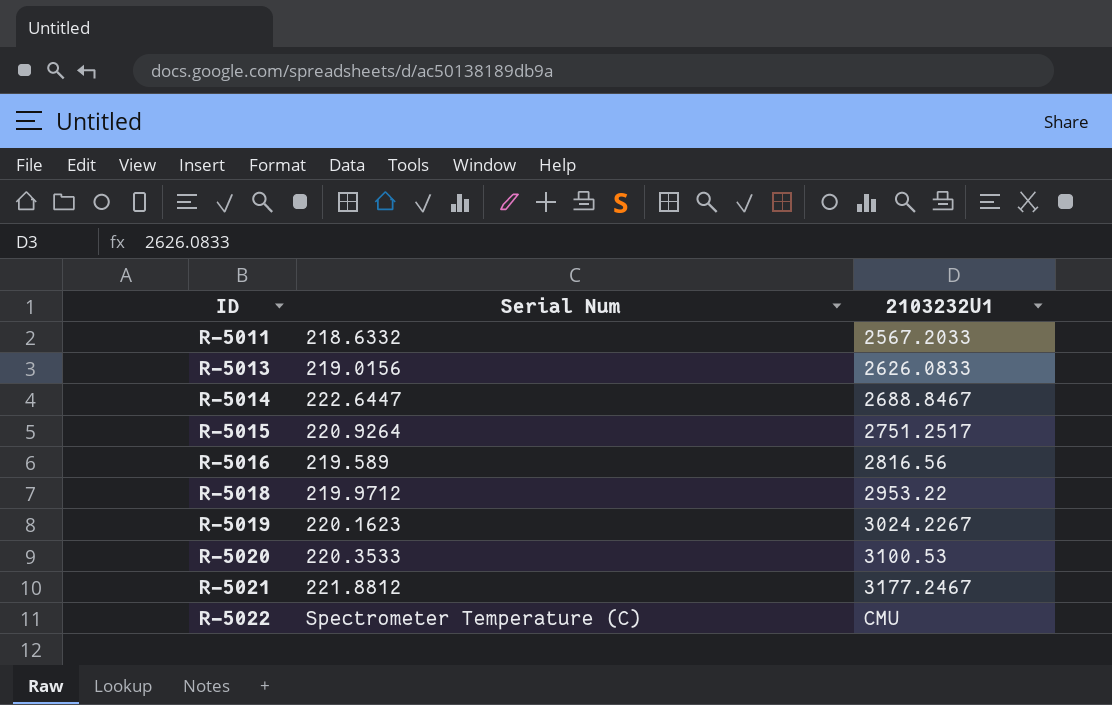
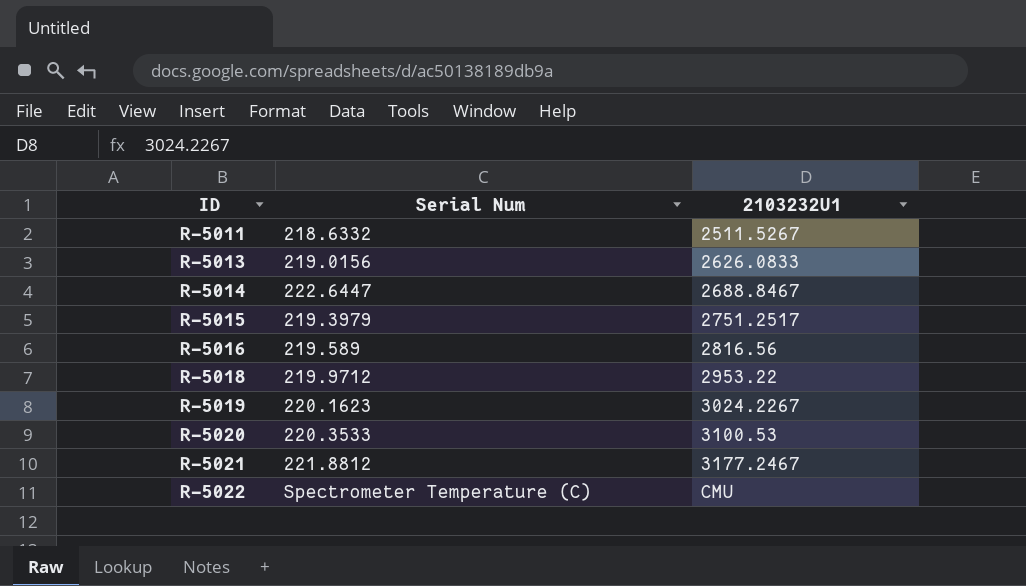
R-5011 | 2103232U1: 2567.2033 -> 2511.5267
R-5015 | Serial Num: 220.9264 -> 219.3979

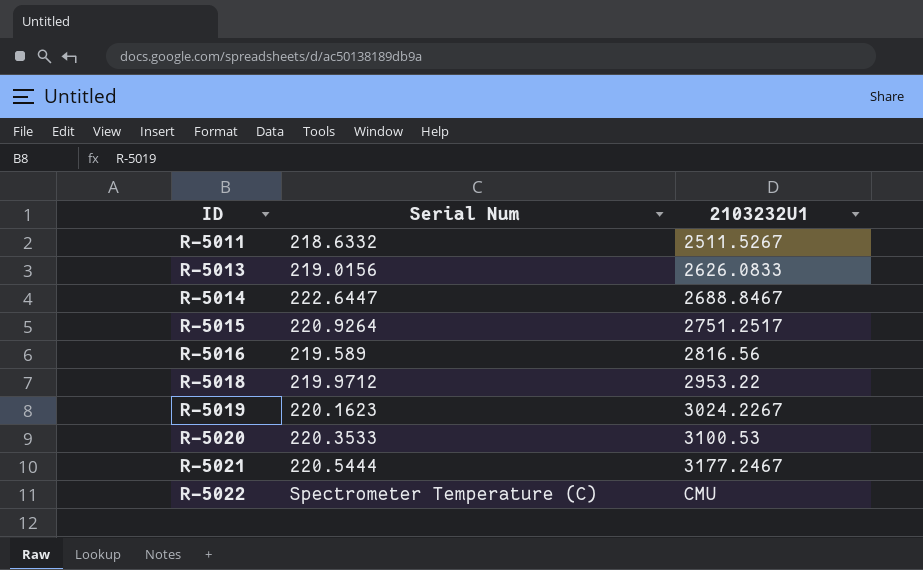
R-5015 | Serial Num: 219.3979 -> 220.9264
R-5021 | Serial Num: 221.8812 -> 220.5444

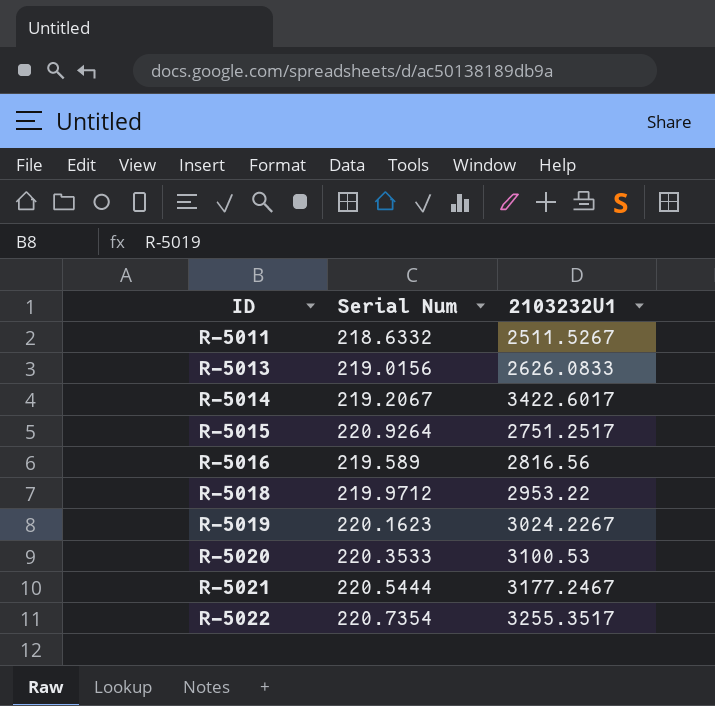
R-5014 | Serial Num: 222.6447 -> 219.2067
R-5014 | 2103232U1: 2688.8467 -> 3422.6017
R-5022 | Serial Num: Spectrometer Temperature (C) -> 220.7354
R-5022 | 2103232U1: CMU -> 3255.3517

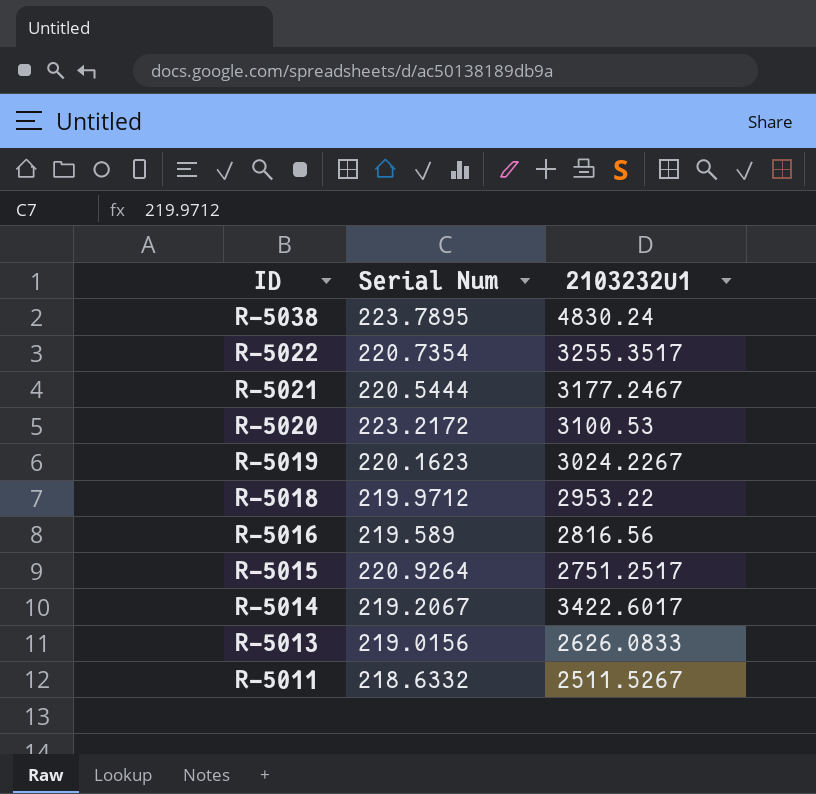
row order: ID ascending -> ID descending
row R-5038: none -> 223.7895 | 4830.24
R-5020 | Serial Num: 220.3533 -> 223.2172

